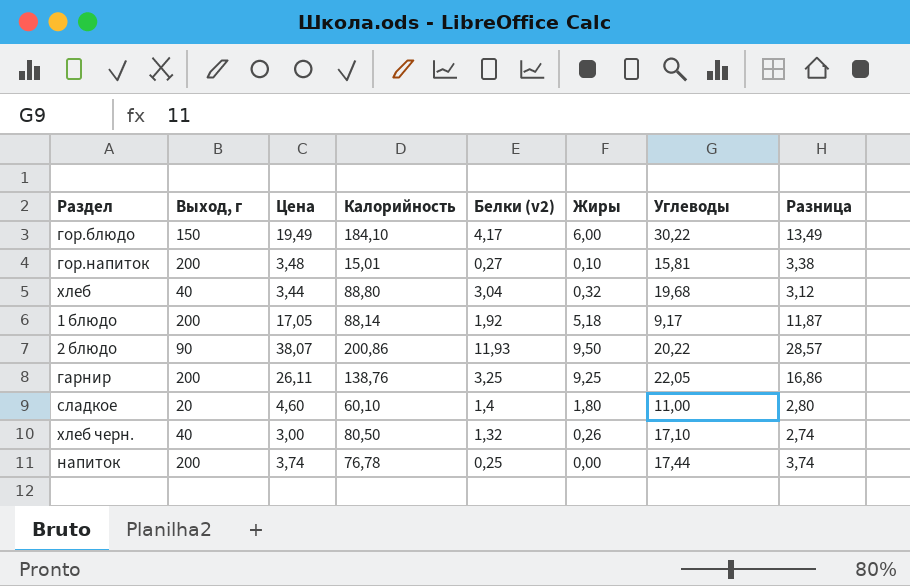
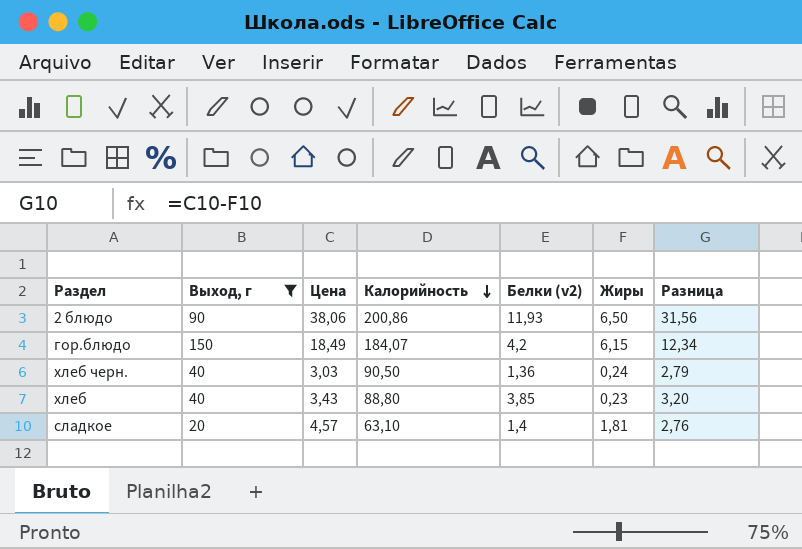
filter: none -> Выход, г != 200
row order: none -> Калорийность descending
column Углеводы | position: 7 -> none
2 блюдо | Цена: 38,07 -> 38,06
2 блюдо | Жиры: 9,50 -> 6,50
2 блюдо | Разница: 28,57 -> 31,56
гор.блюдо | Цена: 19,49 -> 18,49
гор.блюдо | Калорийность: 184,10 -> 184,07
гор.блюдо | Белки (v2): 4,17 -> 4,2
гор.блюдо | Жиры: 6,00 -> 6,15
гор.блюдо | Разница: 13,49 -> 12,34
хлеб черн. | Цена: 3,00 -> 3,03
хлеб черн. | Калорийность: 80,50 -> 90,50
хлеб черн. | Белки (v2): 1,32 -> 1,36
хлеб черн. | Жиры: 0,26 -> 0,24
хлеб черн. | Разница: 2,74 -> 2,79
хлеб | Цена: 3,44 -> 3,43
хлеб | Белки (v2): 3,04 -> 3,85
хлеб | Жиры: 0,32 -> 0,23
хлеб | Разница: 3,12 -> 3,20
сладкое | Цена: 4,60 -> 4,57
сладкое | Калорийность: 60,10 -> 63,10
сладкое | Жиры: 1,80 -> 1,81
сладкое | Разница: 2,80 -> 2,76

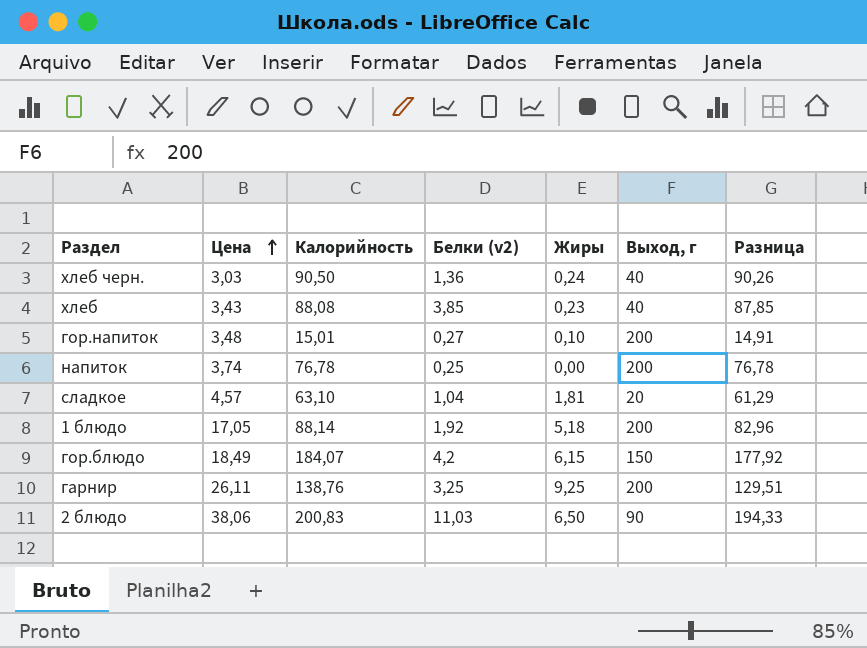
filter: Выход, г != 200 -> none
row order: Калорийность descending -> Цена ascending
column Выход, г | position: 2 -> 6
column Разница | formula: [Цена] - [Жиры] -> [Калорийность] - [Жиры]
хлеб | Калорийность: 88,80 -> 88,08
сладкое | Белки (v2): 1,4 -> 1,04
2 блюдо | Калорийность: 200,86 -> 200,83
2 блюдо | Белки (v2): 11,93 -> 11,03

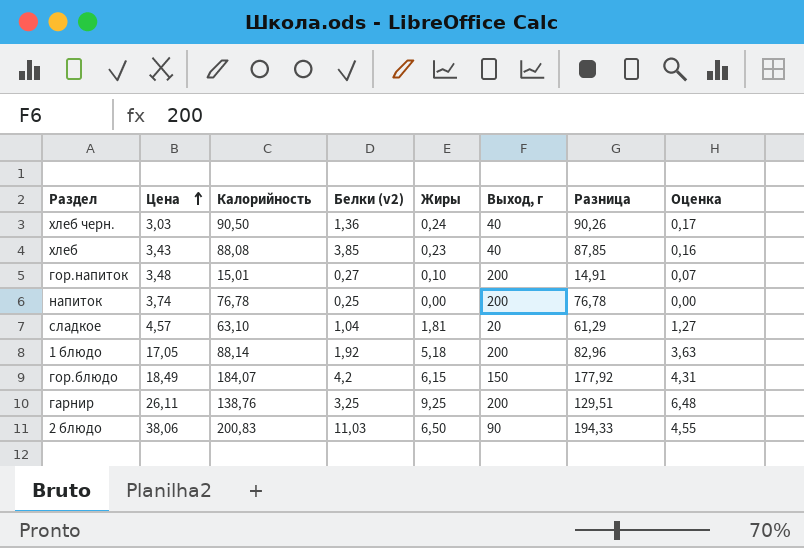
column Оценка | formula: none -> [Жиры] * 0,7

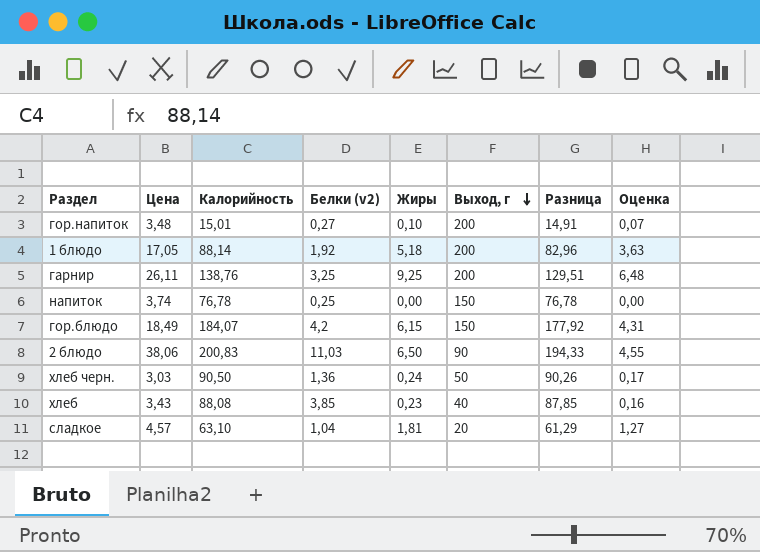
row order: Цена ascending -> Выход, г descending
напиток | Выход, г: 200 -> 150
хлеб черн. | Выход, г: 40 -> 50

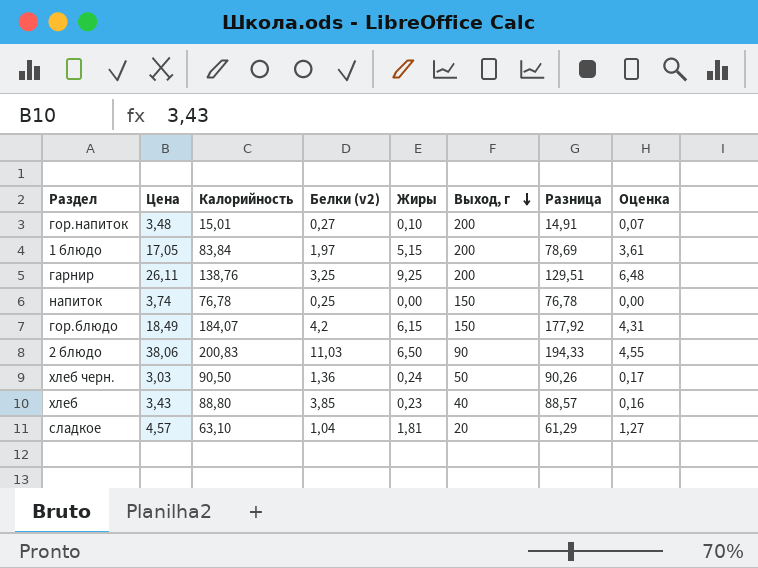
1 блюдо | Калорийность: 88,14 -> 83,84
1 блюдо | Белки (v2): 1,92 -> 1,97
1 блюдо | Жиры: 5,18 -> 5,15
1 блюдо | Разница: 82,96 -> 78,69
1 блюдо | Оценка: 3,63 -> 3,61
хлеб | Калорийность: 88,08 -> 88,80
хлеб | Разница: 87,85 -> 88,57

